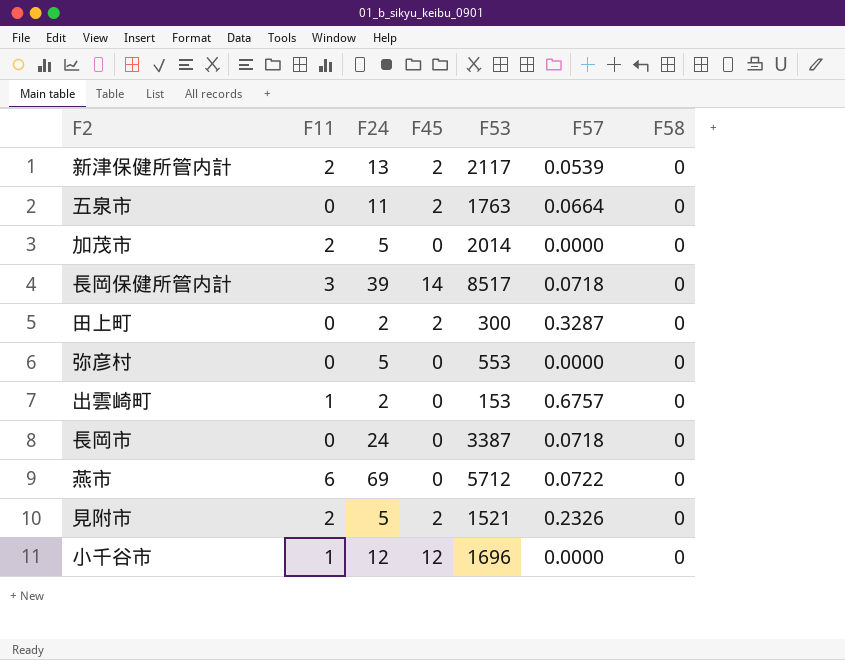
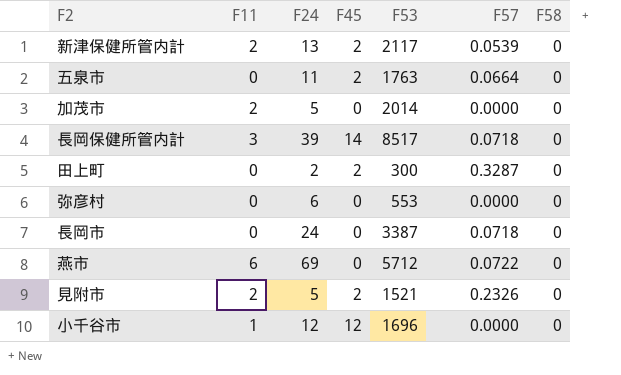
row 出雲崎町: 1 | 2 | 0 | 153 | 0.6757 | 0 -> none
弥彦村 | F24: 5 -> 6

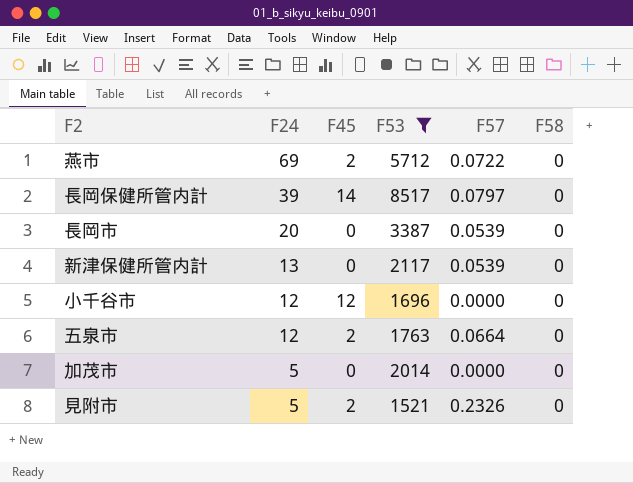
filter: none -> F53 >= 1521
row order: none -> F24 descending
column F11 | position: 2 -> none
燕市 | F45: 0 -> 2
長岡保健所管内計 | F57: 0.0718 -> 0.0797
長岡市 | F24: 24 -> 20
長岡市 | F57: 0.0718 -> 0.0539
新津保健所管内計 | F45: 2 -> 0
五泉市 | F24: 11 -> 12

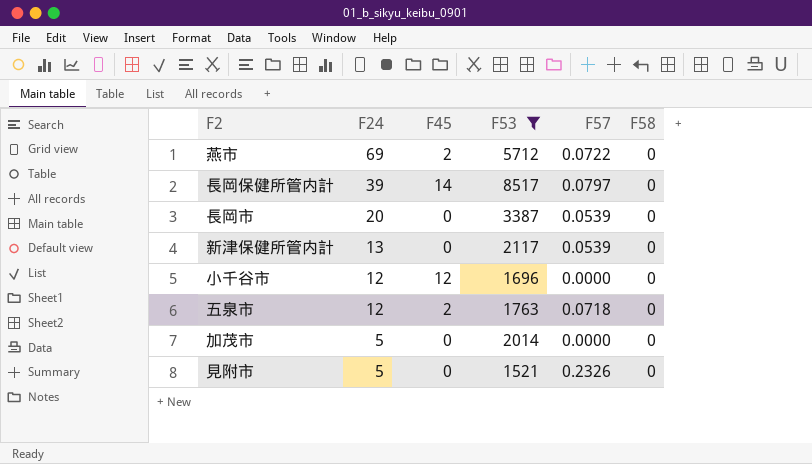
五泉市 | F57: 0.0664 -> 0.0718
見附市 | F45: 2 -> 0

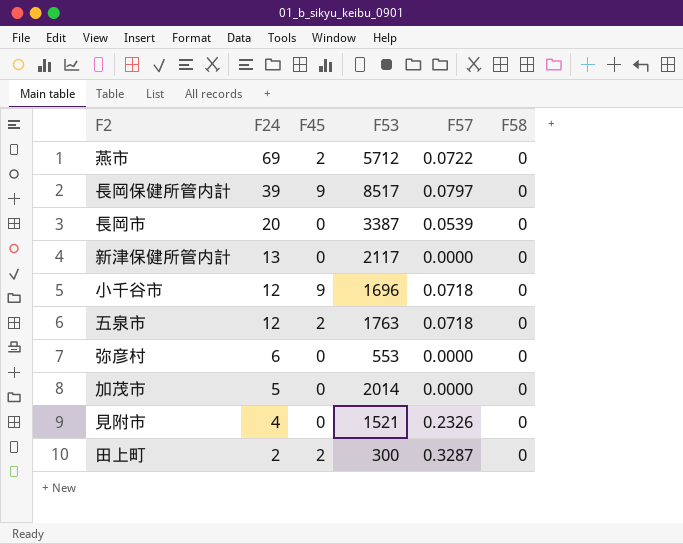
filter: F53 >= 1521 -> none
長岡保健所管内計 | F45: 14 -> 9
新津保健所管内計 | F57: 0.0539 -> 0.0000
小千谷市 | F45: 12 -> 9
小千谷市 | F57: 0.0000 -> 0.0718
見附市 | F24: 5 -> 4

